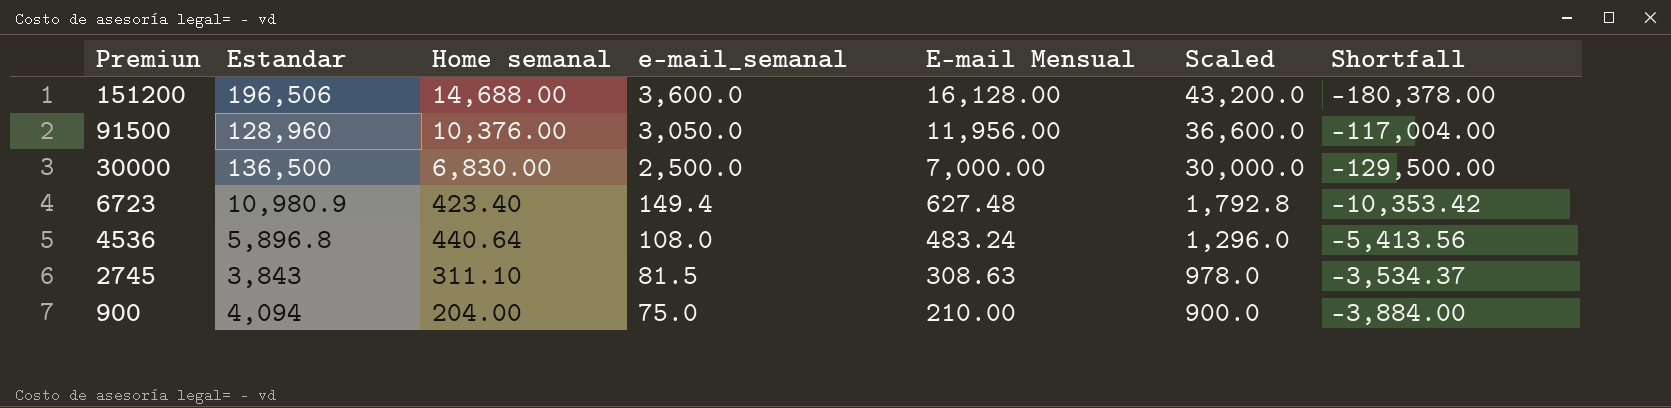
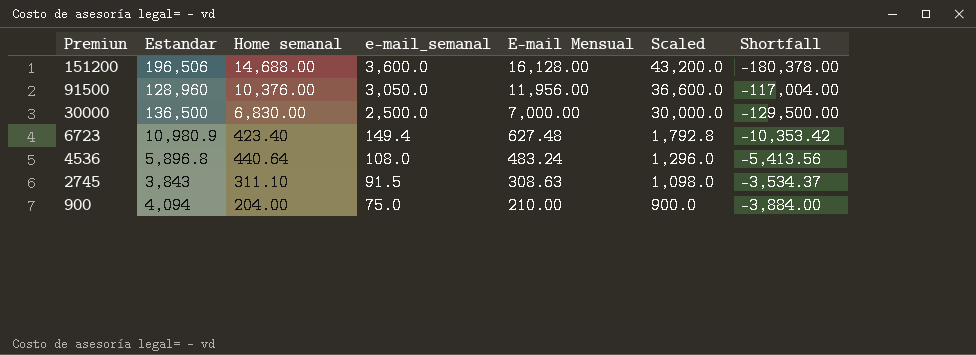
2745 | e-mail_semanal: 81.5 -> 91.5
2745 | Scaled: 978.0 -> 1,098.0

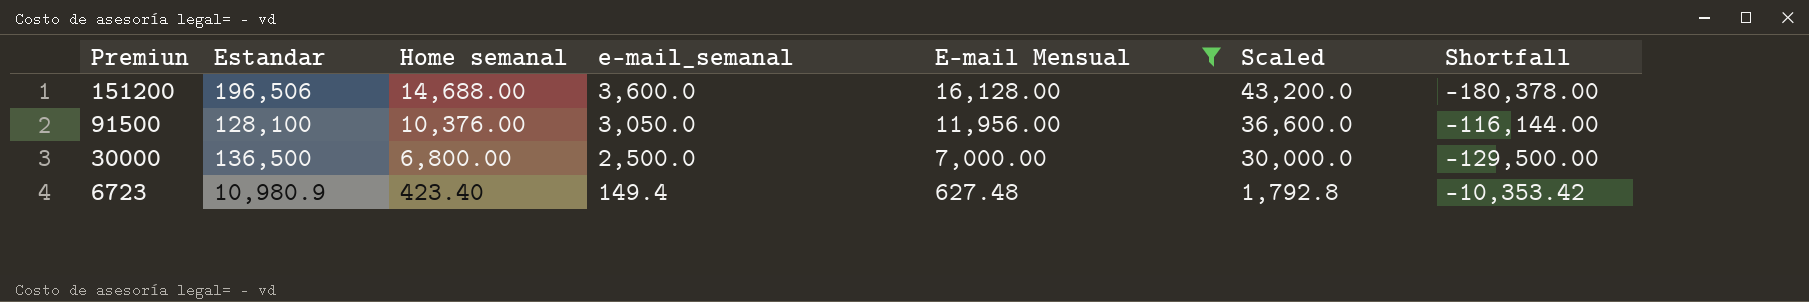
filter: none -> E-mail Mensual >= 627.48
91500 | Estandar: 128,960 -> 128,100
91500 | Shortfall: -117,004.00 -> -116,144.00
30000 | Home semanal: 6,830.00 -> 6,800.00

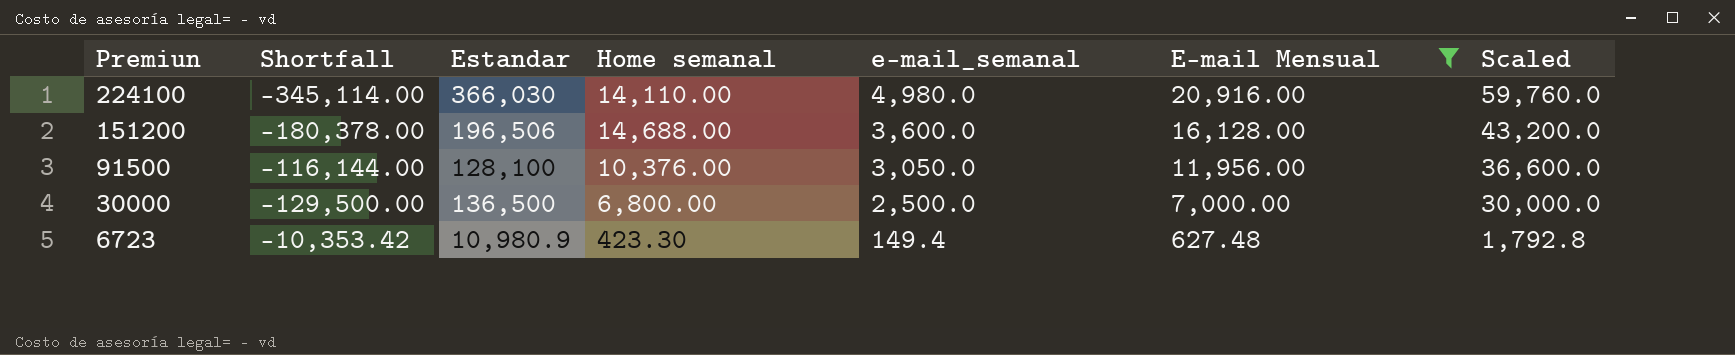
column Shortfall | position: 7 -> 2
row 224100: none -> -345,114.00 | 366,030 | 14,110.00 | 4,980.0 | 20,916.00 | 59,760.0
6723 | Home semanal: 423.40 -> 423.30

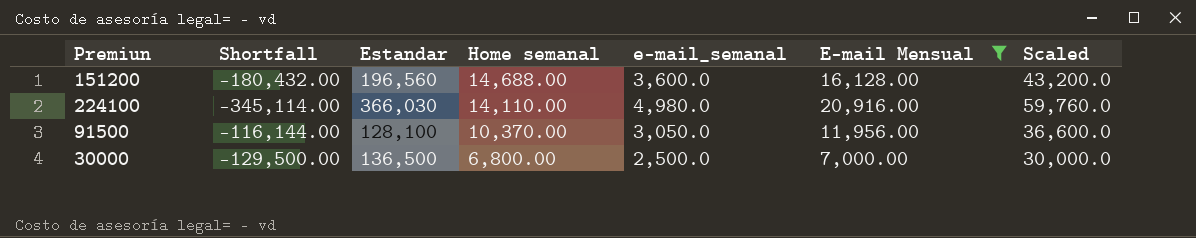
row order: Premiun descending -> Home semanal descending
row 6723: -10,353.42 | 10,980.9 | 423.30 | 149.4 | 627.48 | 1,792.8 -> none
151200 | Shortfall: -180,378.00 -> -180,432.00
151200 | Estandar: 196,506 -> 196,560
91500 | Home semanal: 10,376.00 -> 10,370.00

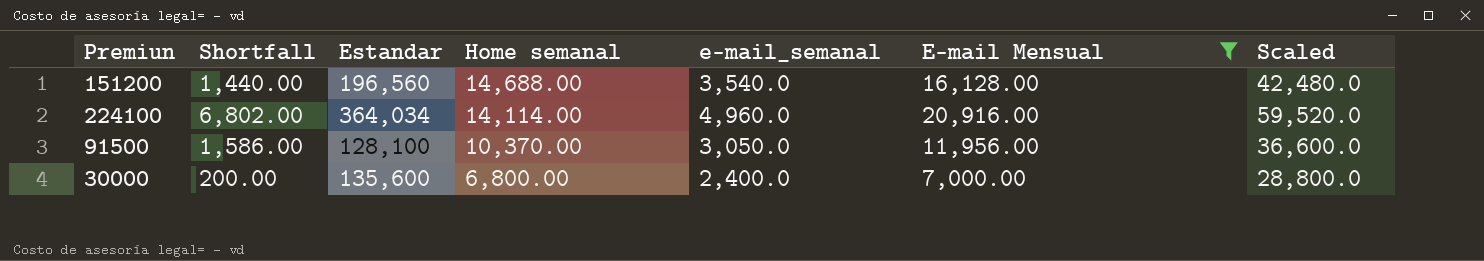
column Shortfall | formula: [E-mail Mensual] - [Estandar] -> [E-mail Mensual] - [Home semanal]
151200 | e-mail_semanal: 3,600.0 -> 3,540.0
151200 | Scaled: 43,200.0 -> 42,480.0
224100 | Estandar: 366,030 -> 364,034
224100 | Home semanal: 14,110.00 -> 14,114.00
224100 | e-mail_semanal: 4,980.0 -> 4,960.0
224100 | Scaled: 59,760.0 -> 59,520.0
30000 | Estandar: 136,500 -> 135,600
30000 | e-mail_semanal: 2,500.0 -> 2,400.0
30000 | Scaled: 30,000.0 -> 28,800.0

